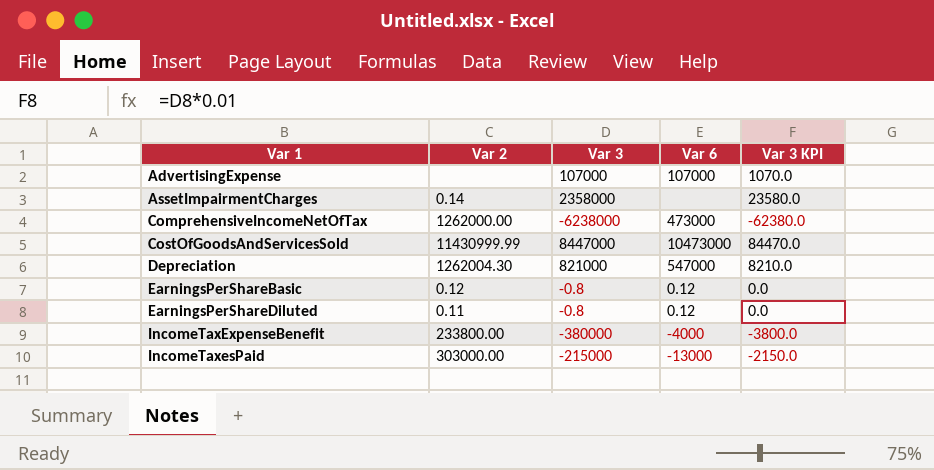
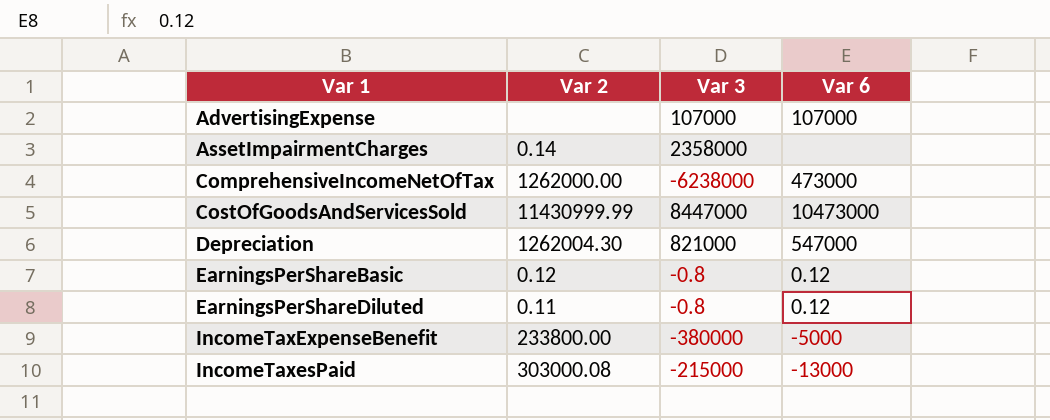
column Var 3 KPI | formula: [Var 3] * 0.01 -> none
IncomeTaxExpenseBenefit | Var 6: -4000 -> -5000
IncomeTaxesPaid | Var 2: 303000.00 -> 303000.08

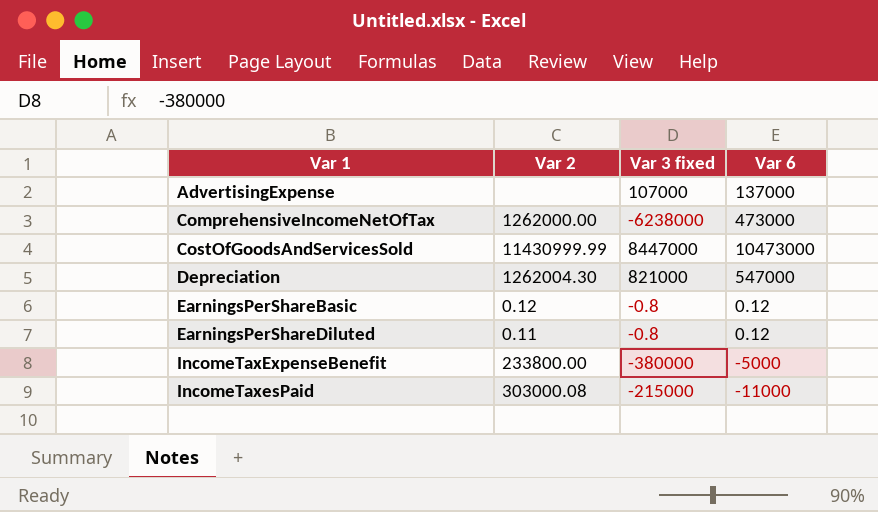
column name: Var 3 -> Var 3 fixed
row AssetImpairmentCharges: 0.14 | 2358000 | none -> none
AdvertisingExpense | Var 6: 107000 -> 137000
IncomeTaxesPaid | Var 6: -13000 -> -11000

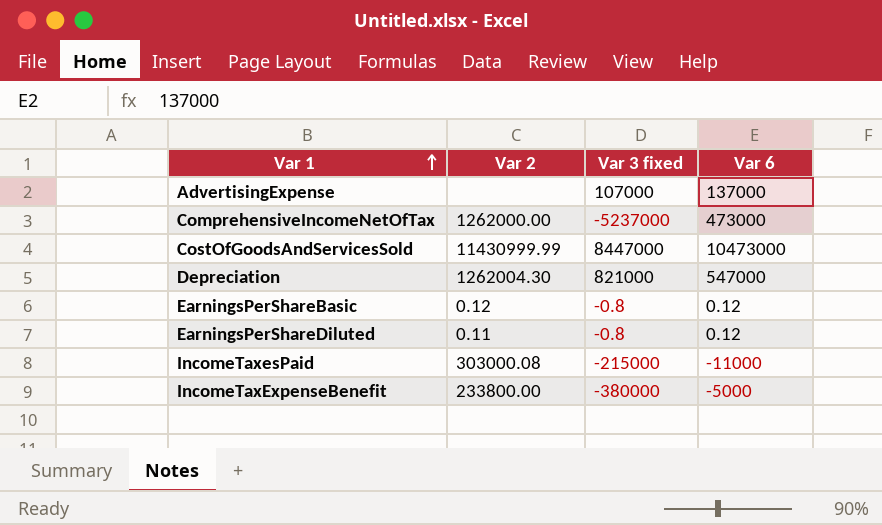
row order: none -> Var 1 ascending
ComprehensiveIncomeNetOfTax | Var 3 fixed: -6238000 -> -5237000

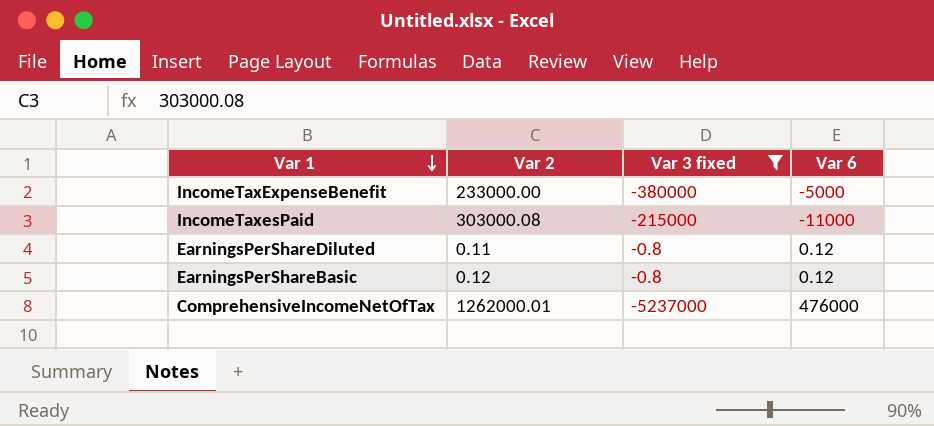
filter: none -> Var 3 fixed <= -0.8
row order: Var 1 ascending -> Var 1 descending
IncomeTaxExpenseBenefit | Var 2: 233800.00 -> 233000.00
ComprehensiveIncomeNetOfTax | Var 2: 1262000.00 -> 1262000.01
ComprehensiveIncomeNetOfTax | Var 6: 473000 -> 476000

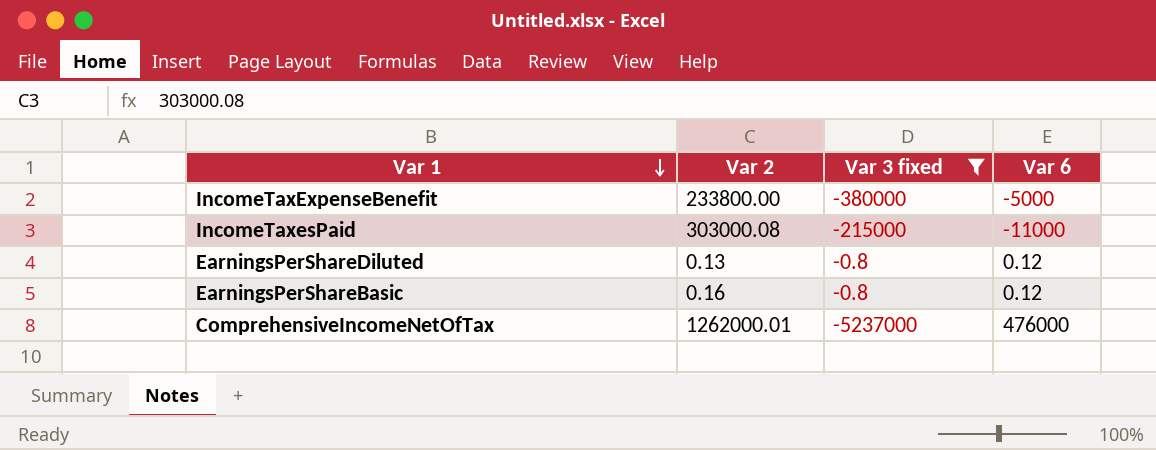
IncomeTaxExpenseBenefit | Var 2: 233000.00 -> 233800.00
EarningsPerShareDiluted | Var 2: 0.11 -> 0.13
EarningsPerShareBasic | Var 2: 0.12 -> 0.16

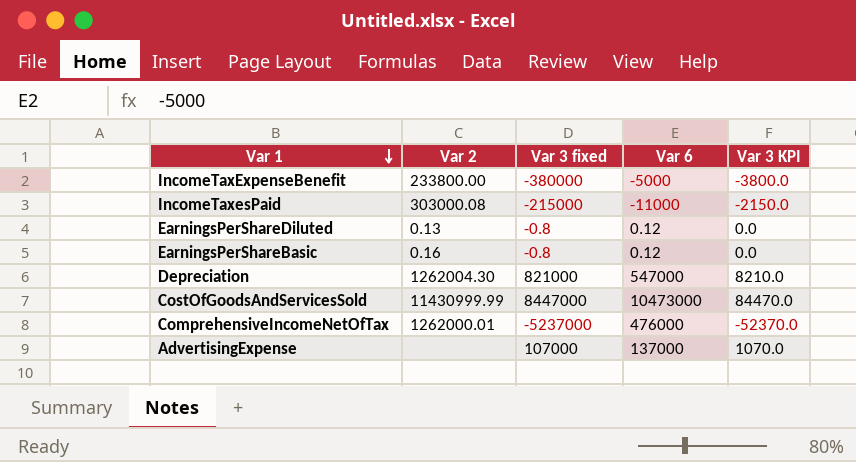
filter: Var 3 fixed <= -0.8 -> none
column Var 3 KPI | formula: none -> [Var 3 fixed] * 0.01

